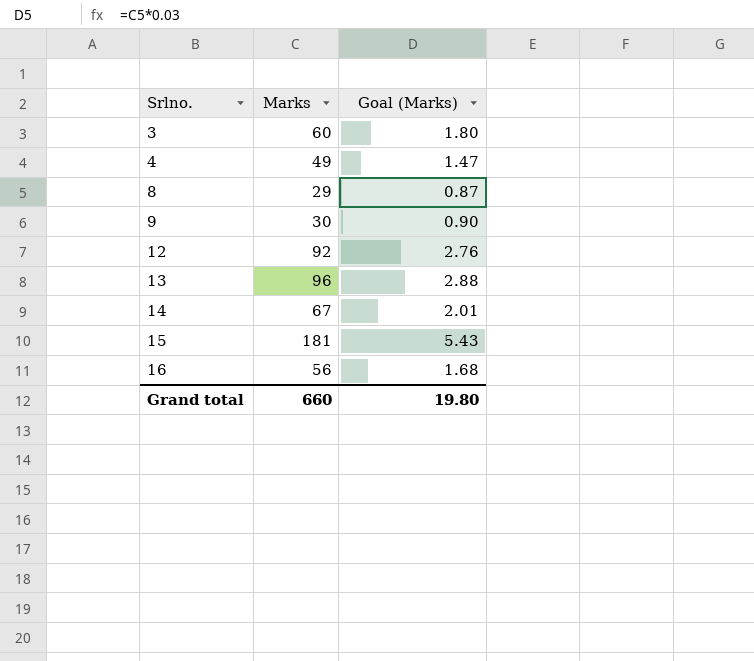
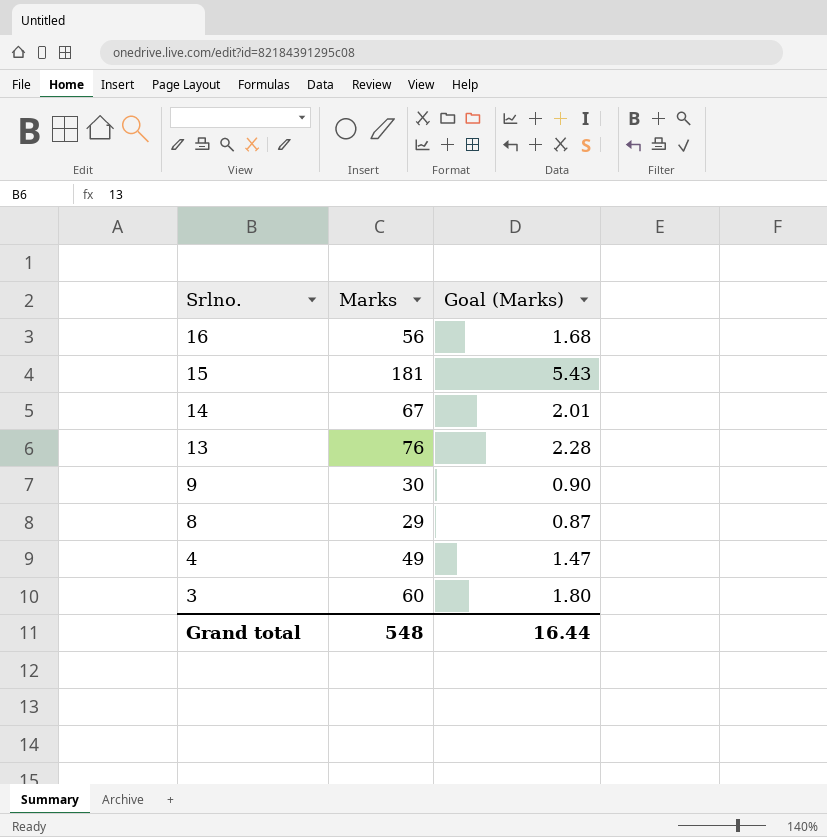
row order: Srlno. ascending -> Srlno. descending
row 12: 92 | 2.76 -> none
13 | Marks: 96 -> 76
13 | Goal (Marks): 2.88 -> 2.28
Grand total | Marks: 660 -> 548
Grand total | Goal (Marks): 19.80 -> 16.44

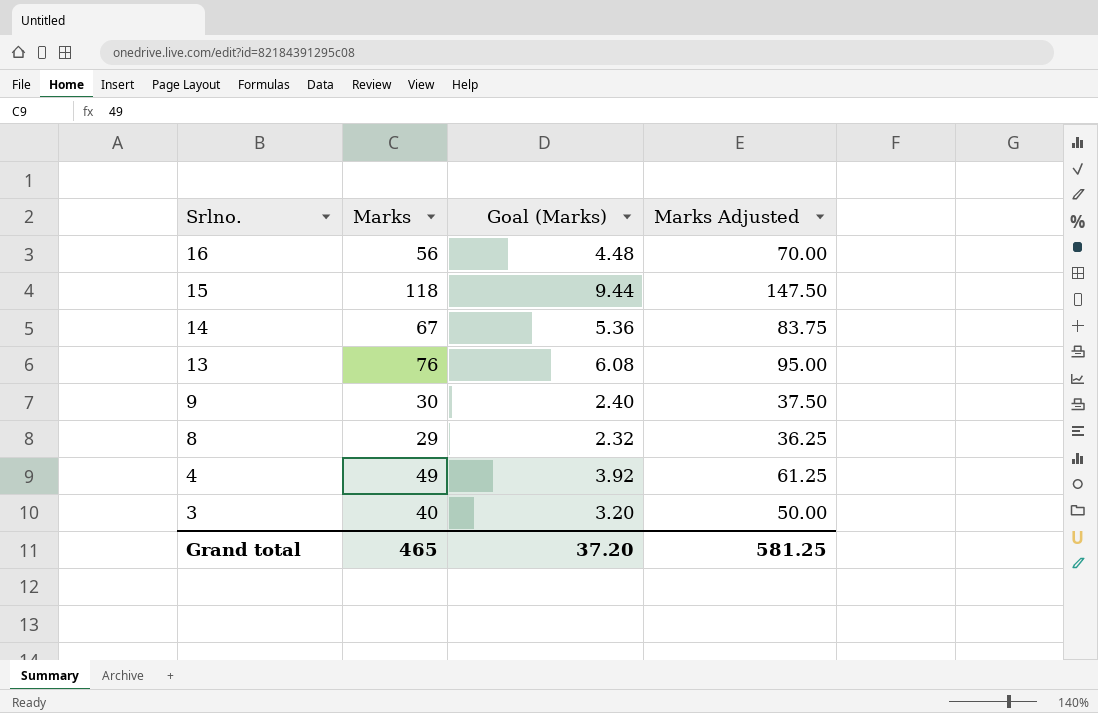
column Goal (Marks) | formula: [Marks] * 0.03 -> [Marks] * 0.08
column Marks Adjusted | formula: none -> [Marks] * 1.25
15 | Marks: 181 -> 118
3 | Marks: 60 -> 40
Grand total | Marks: 548 -> 465
Grand total | Goal (Marks): 16.44 -> 37.20

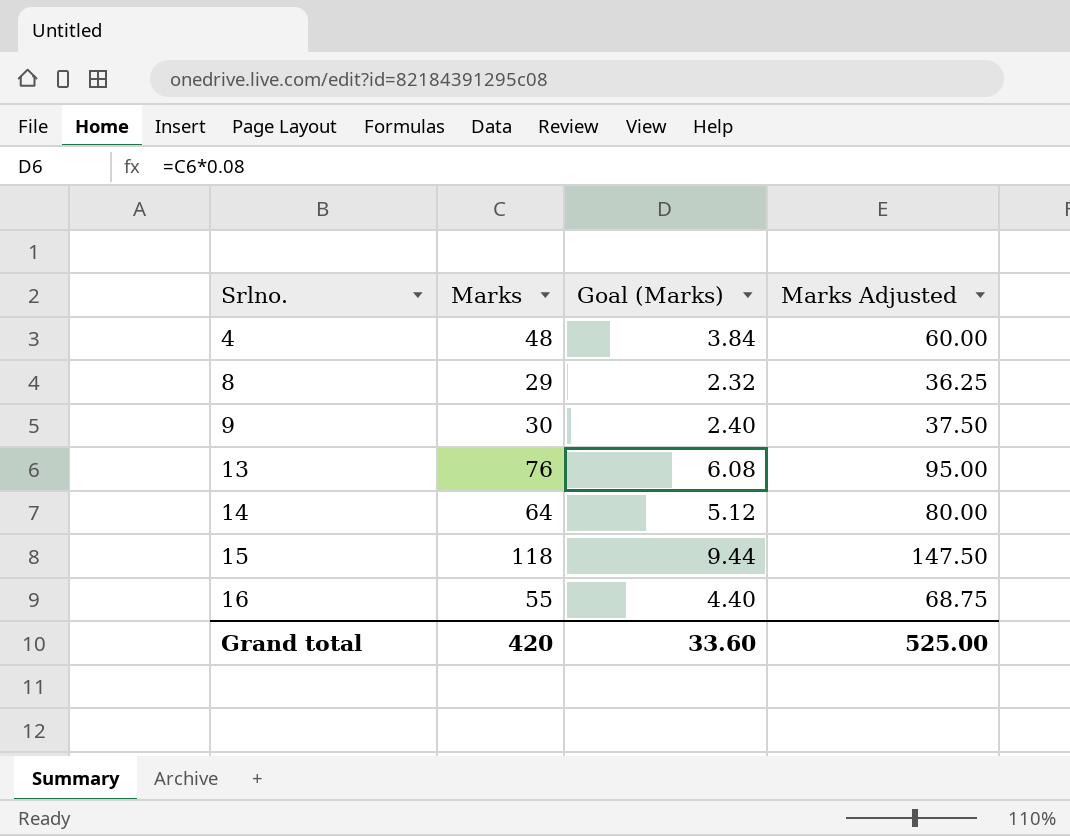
row order: Srlno. descending -> Srlno. ascending
row 3: 40 | 3.20 | 50.00 -> none
4 | Marks: 49 -> 48
4 | Goal (Marks): 3.92 -> 3.84
4 | Marks Adjusted: 61.25 -> 60.00
14 | Marks: 67 -> 64
14 | Goal (Marks): 5.36 -> 5.12
14 | Marks Adjusted: 83.75 -> 80.00
16 | Marks: 56 -> 55
16 | Goal (Marks): 4.48 -> 4.40
16 | Marks Adjusted: 70.00 -> 68.75
Grand total | Marks: 465 -> 420
Grand total | Goal (Marks): 37.20 -> 33.60
Grand total | Marks Adjusted: 581.25 -> 525.00

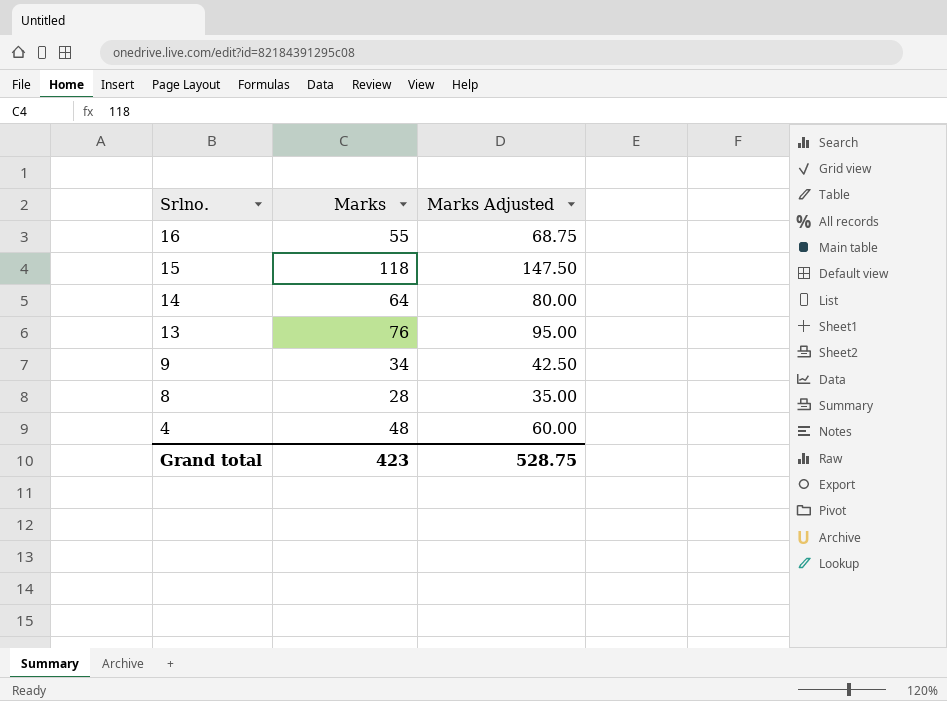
row order: Srlno. ascending -> Srlno. descending
column Goal (Marks) | formula: [Marks] * 0.08 -> none
9 | Marks: 30 -> 34
9 | Marks Adjusted: 37.50 -> 42.50
8 | Marks: 29 -> 28
8 | Marks Adjusted: 36.25 -> 35.00
Grand total | Marks: 420 -> 423
Grand total | Marks Adjusted: 525.00 -> 528.75

